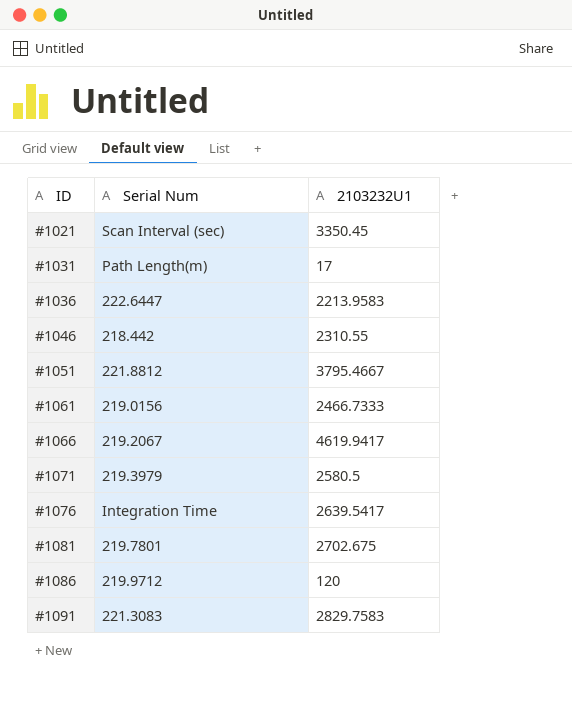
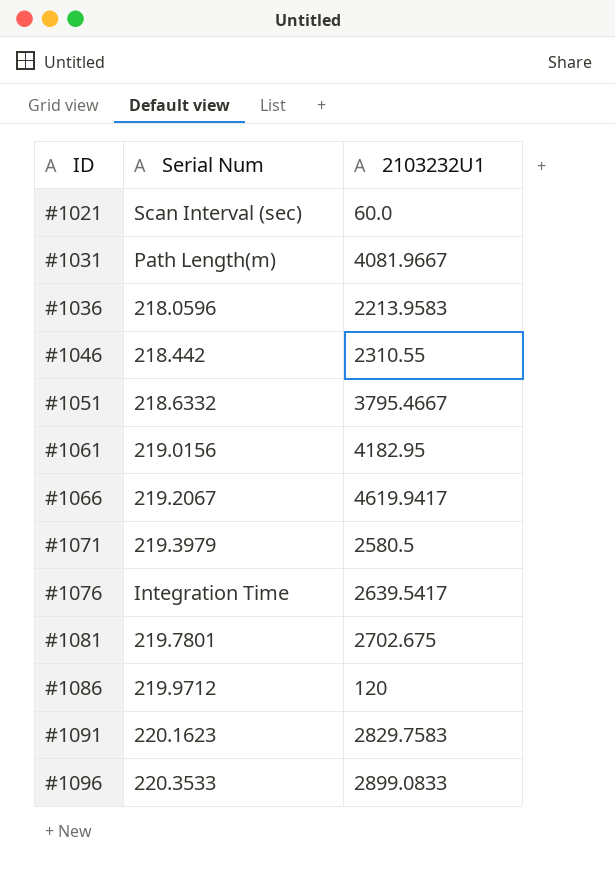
#1021 | 2103232U1: 3350.45 -> 60.0
#1031 | 2103232U1: 17 -> 4081.9667
#1036 | Serial Num: 222.6447 -> 218.0596
#1051 | Serial Num: 221.8812 -> 218.6332
#1061 | 2103232U1: 2466.7333 -> 4182.95
#1091 | Serial Num: 221.3083 -> 220.1623
row #1096: none -> 220.3533 | 2899.0833

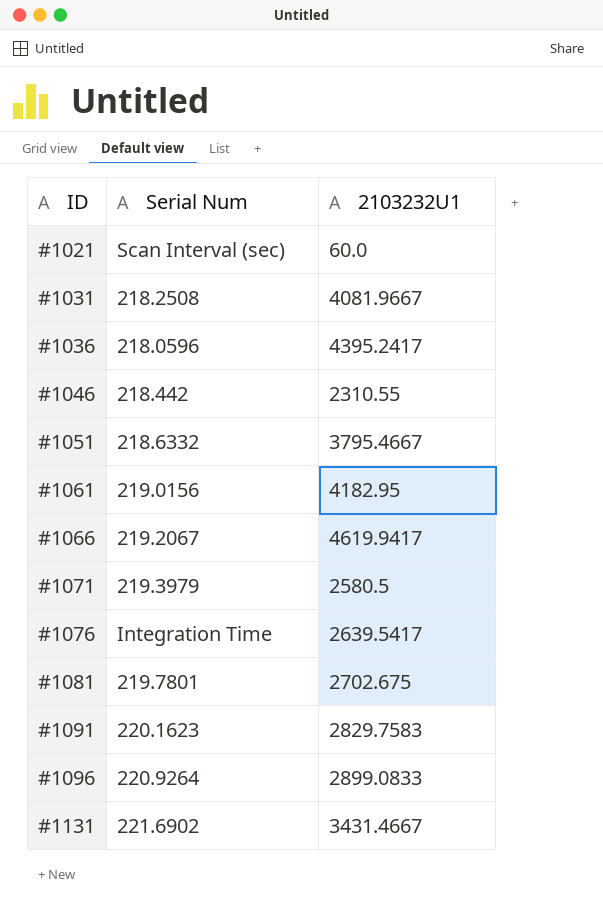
row #1086: 219.9712 | 120 -> none
#1031 | Serial Num: Path Length(m) -> 218.2508
#1036 | 2103232U1: 2213.9583 -> 4395.2417
#1096 | Serial Num: 220.3533 -> 220.9264
row #1131: none -> 221.6902 | 3431.4667

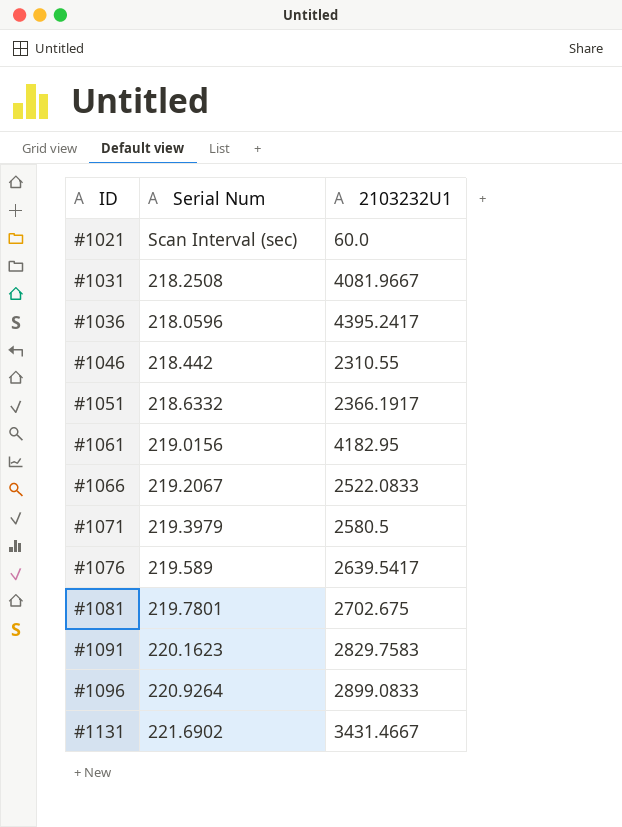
#1051 | 2103232U1: 3795.4667 -> 2366.1917
#1066 | 2103232U1: 4619.9417 -> 2522.0833
#1076 | Serial Num: Integration Time -> 219.589

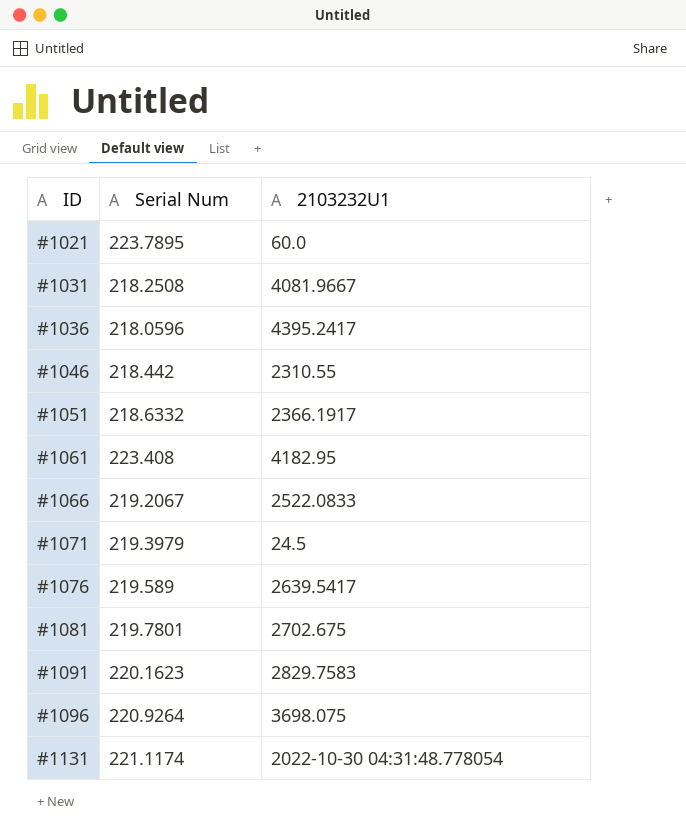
#1021 | Serial Num: Scan Interval (sec) -> 223.7895
#1061 | Serial Num: 219.0156 -> 223.408
#1071 | 2103232U1: 2580.5 -> 24.5
#1096 | 2103232U1: 2899.0833 -> 3698.075
#1131 | Serial Num: 221.6902 -> 221.1174
#1131 | 2103232U1: 3431.4667 -> 2022-10-30 04:31:48.778054

